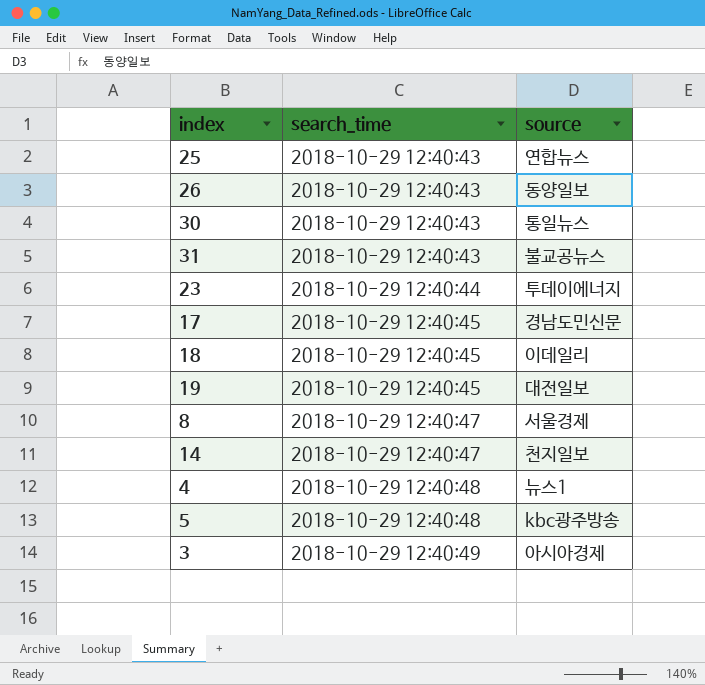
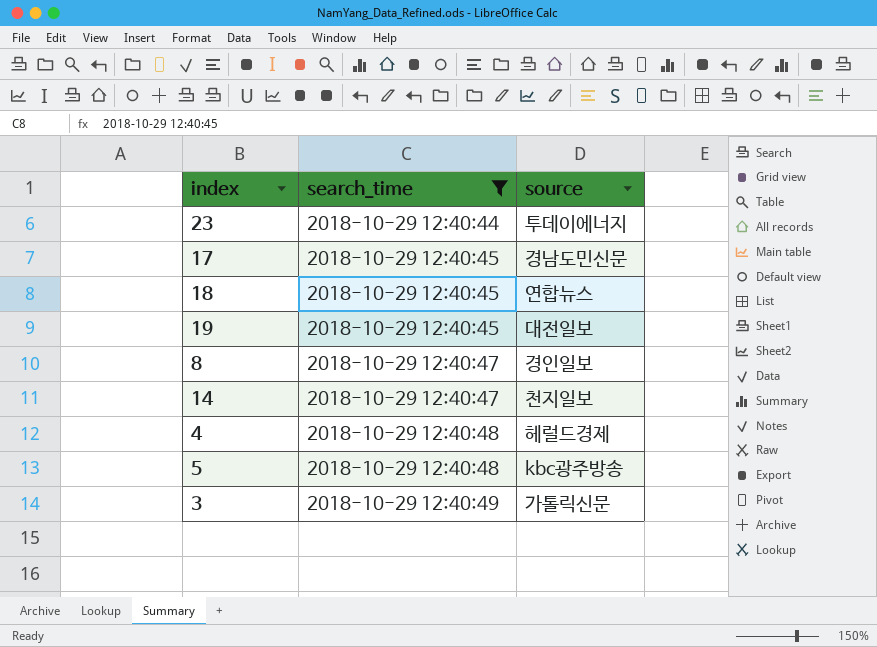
filter: none -> search_time != 2018-10-29 12:40:43
18 | source: 이데일리 -> 연합뉴스
8 | source: 서울경제 -> 경인일보
4 | source: 뉴스1 -> 헤럴드경제
3 | source: 아시아경제 -> 가톨릭신문

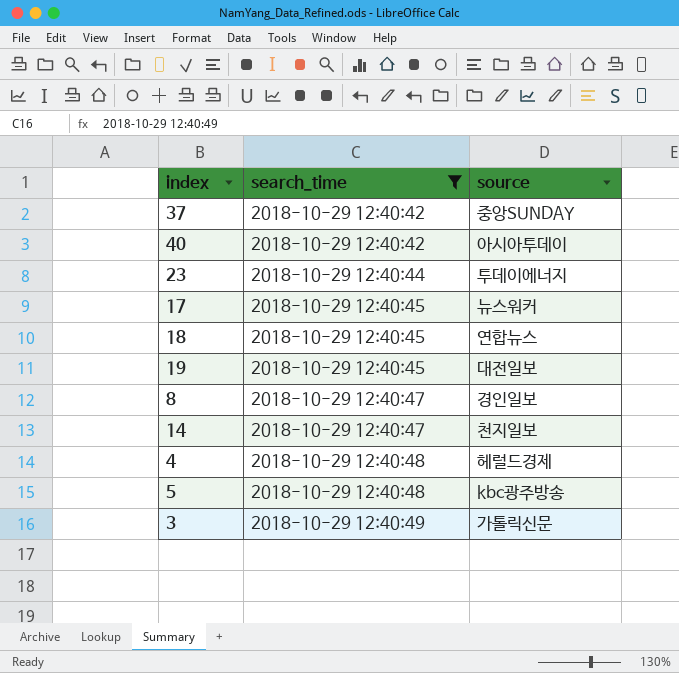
row 37: none -> 2018-10-29 12:40:42 | 중앙SUNDAY
row 40: none -> 2018-10-29 12:40:42 | 아시아투데이
17 | source: 경남도민신문 -> 뉴스워커

